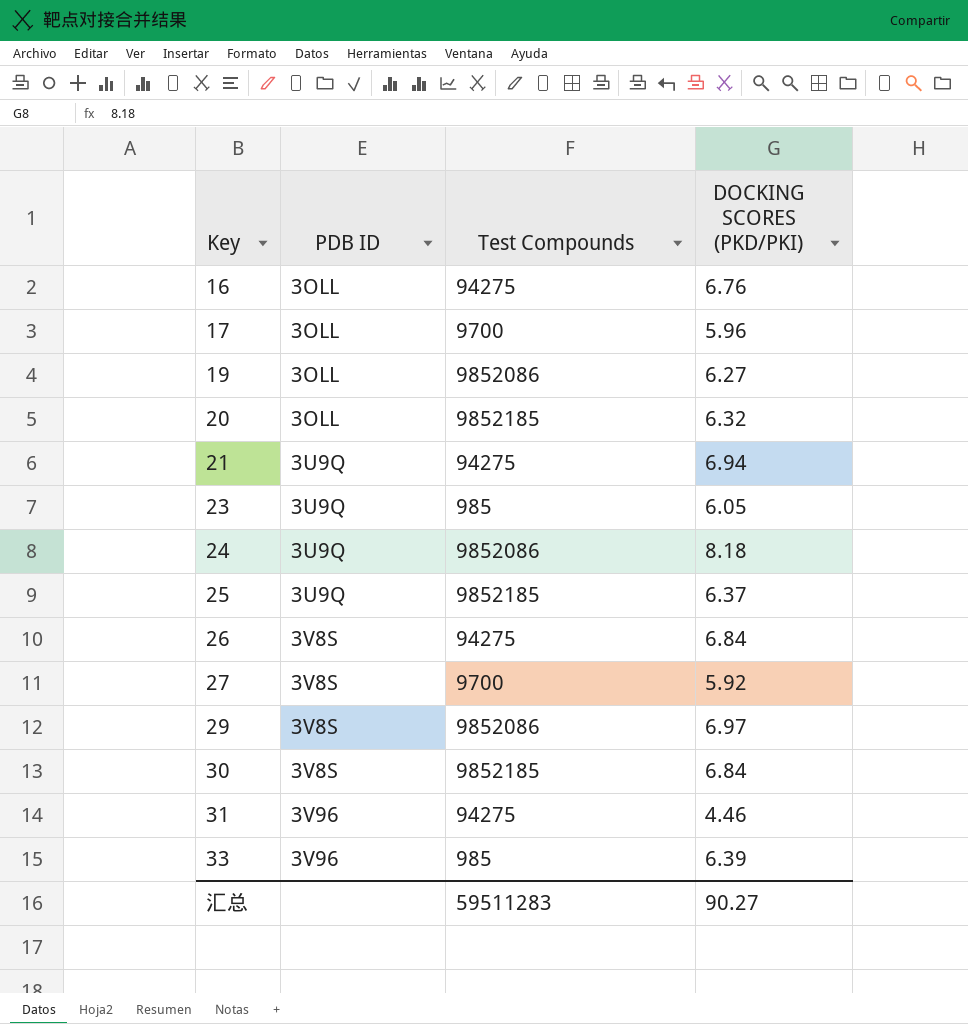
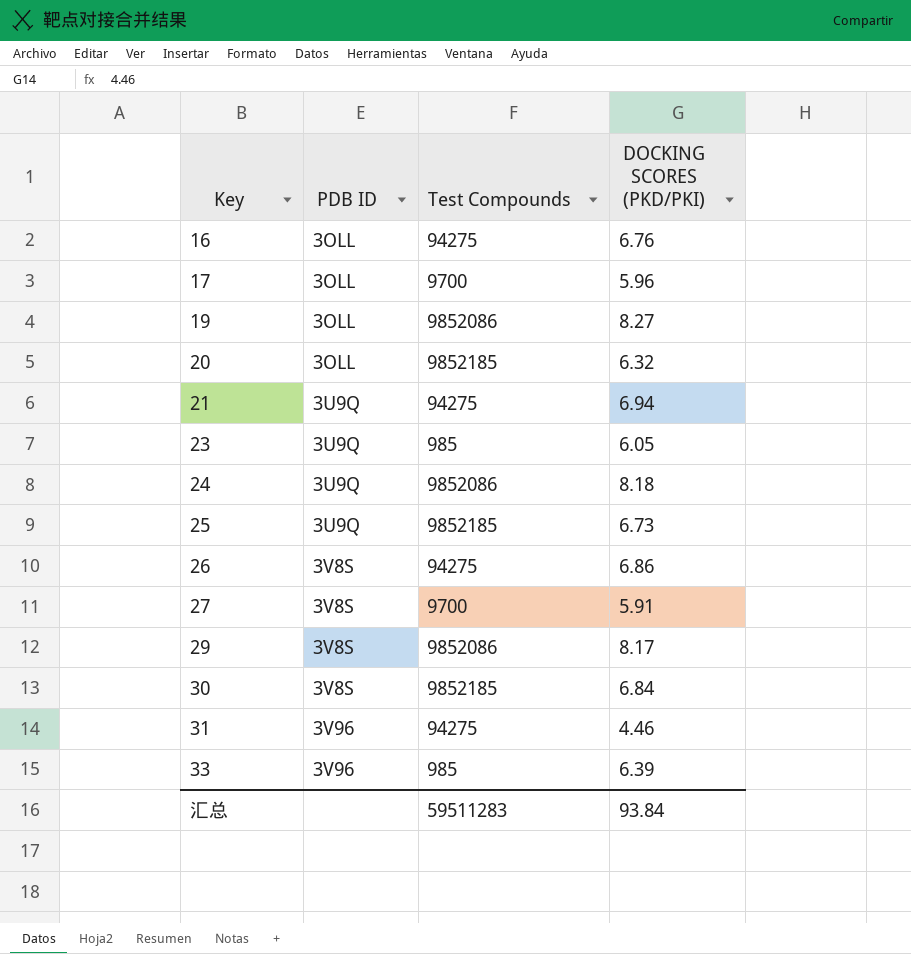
19 | DOCKING SCORES (PKD/PKI): 6.27 -> 8.27
25 | DOCKING SCORES (PKD/PKI): 6.37 -> 6.73
26 | DOCKING SCORES (PKD/PKI): 6.84 -> 6.86
27 | DOCKING SCORES (PKD/PKI): 5.92 -> 5.91
29 | DOCKING SCORES (PKD/PKI): 6.97 -> 8.17
汇总 | DOCKING SCORES (PKD/PKI): 90.27 -> 93.84

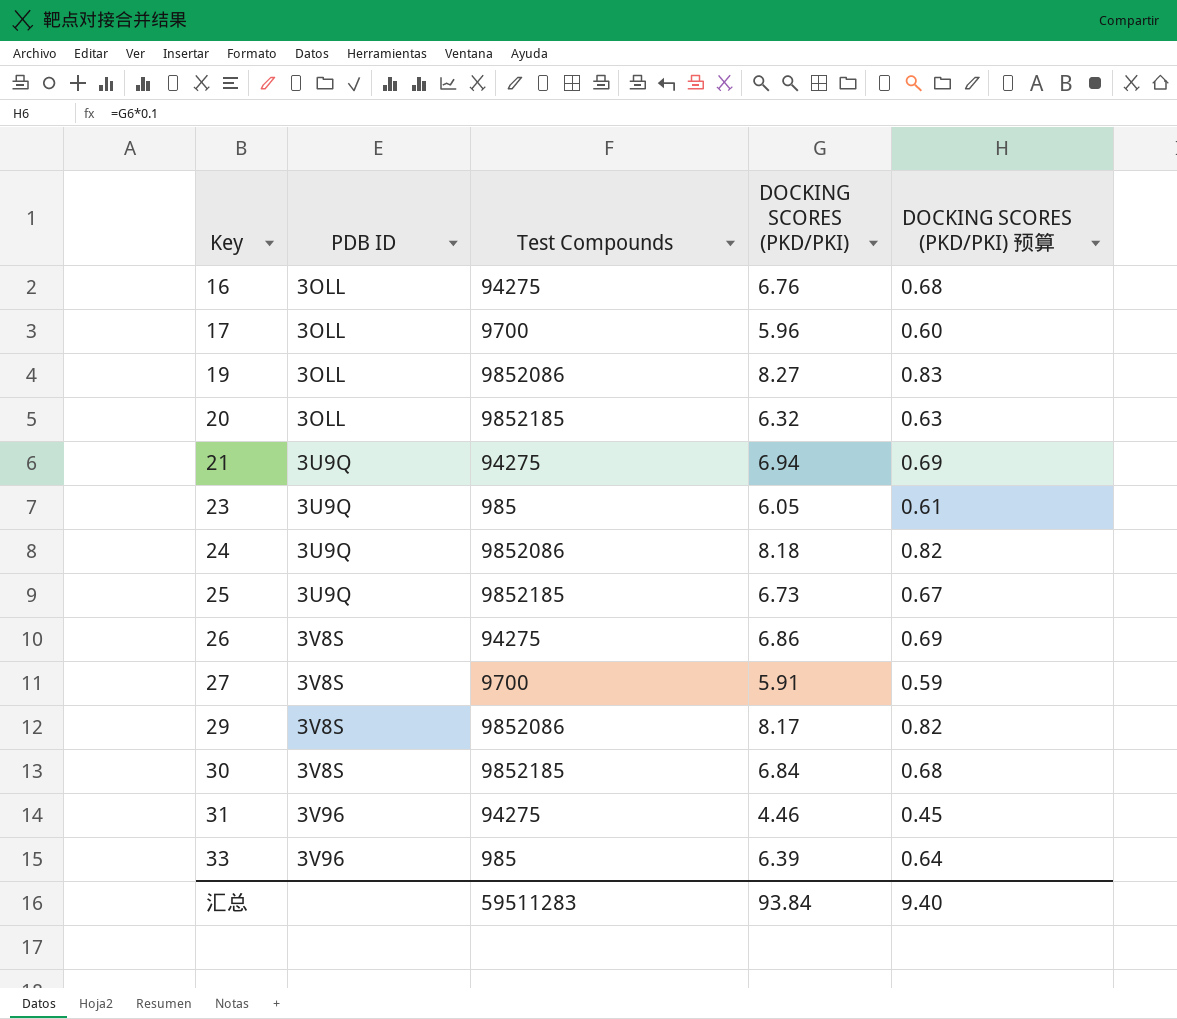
column DOCKING SCORES (PKD/PKI) 预算 | formula: none -> [DOCKING SCORES (PKD/PKI)] * 0.1

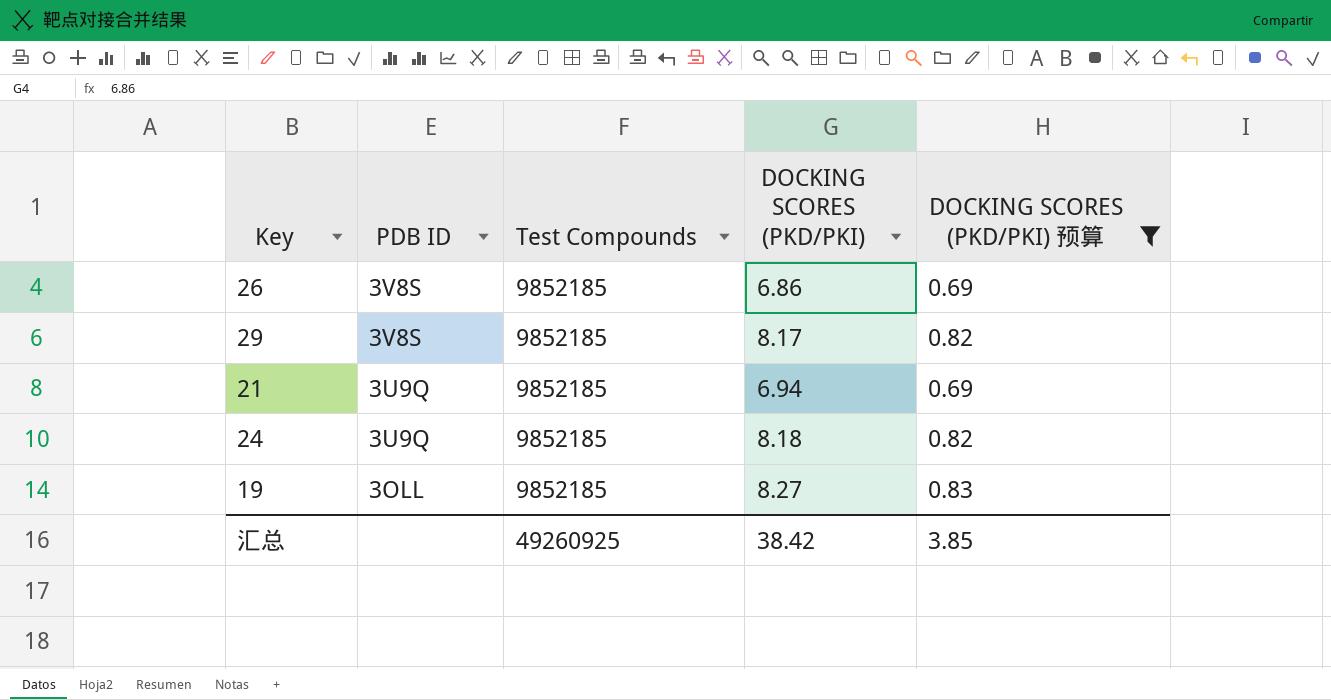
filter: none -> DOCKING SCORES (PKD/PKI) 预算 >= 0.69
row order: Key ascending -> PDB ID descending
26 | Test Compounds: 94275 -> 9852185
29 | Test Compounds: 9852086 -> 9852185
21 | Test Compounds: 94275 -> 9852185
24 | Test Compounds: 9852086 -> 9852185
19 | Test Compounds: 9852086 -> 9852185
汇总 | Test Compounds: 59511283 -> 49260925
汇总 | DOCKING SCORES (PKD/PKI): 93.84 -> 38.42
汇总 | DOCKING SCORES (PKD/PKI) 预算: 9.40 -> 3.85

